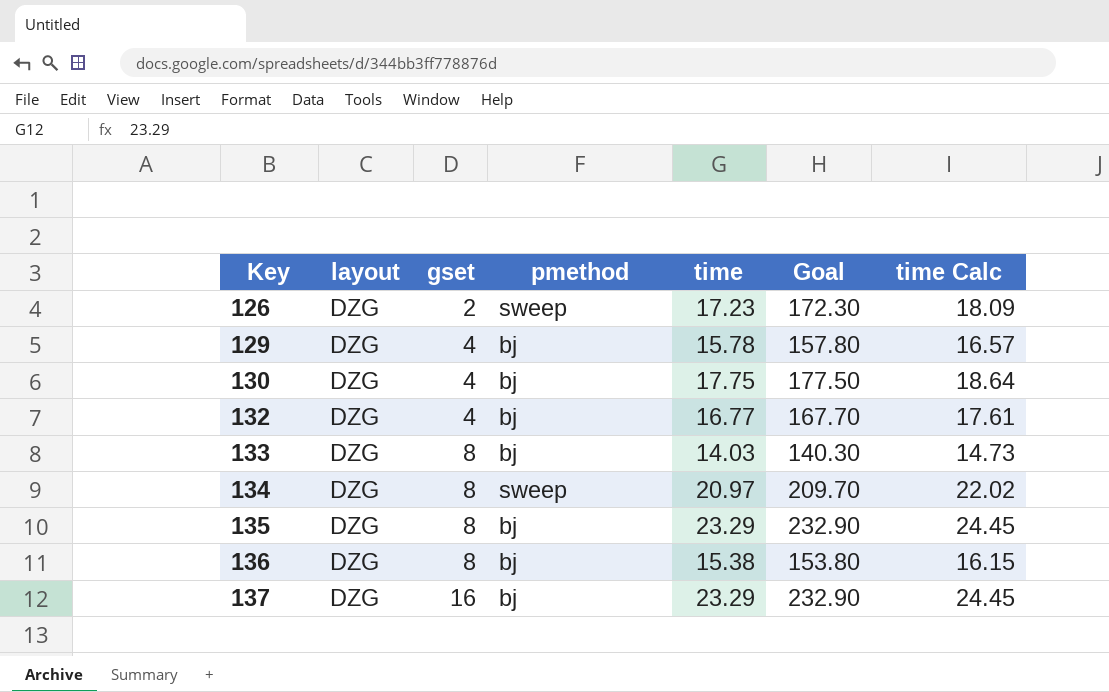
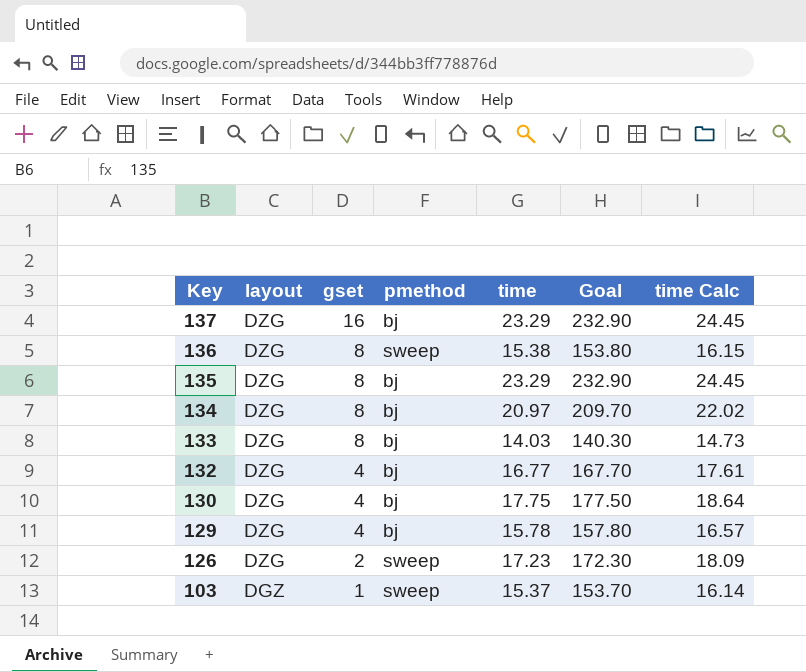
row order: Key ascending -> Key descending
136 | pmethod: bj -> sweep
134 | pmethod: sweep -> bj
row 103: none -> DGZ | 1 | sweep | 15.37 | 153.70 | 16.14

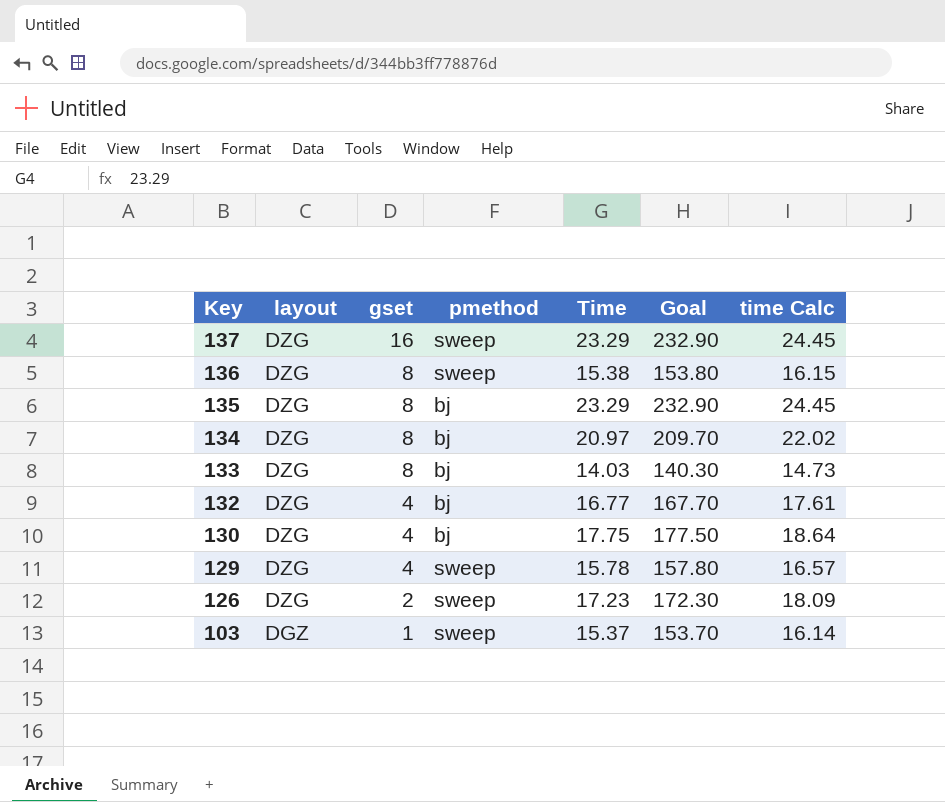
column name: time -> Time
137 | pmethod: bj -> sweep
129 | pmethod: bj -> sweep

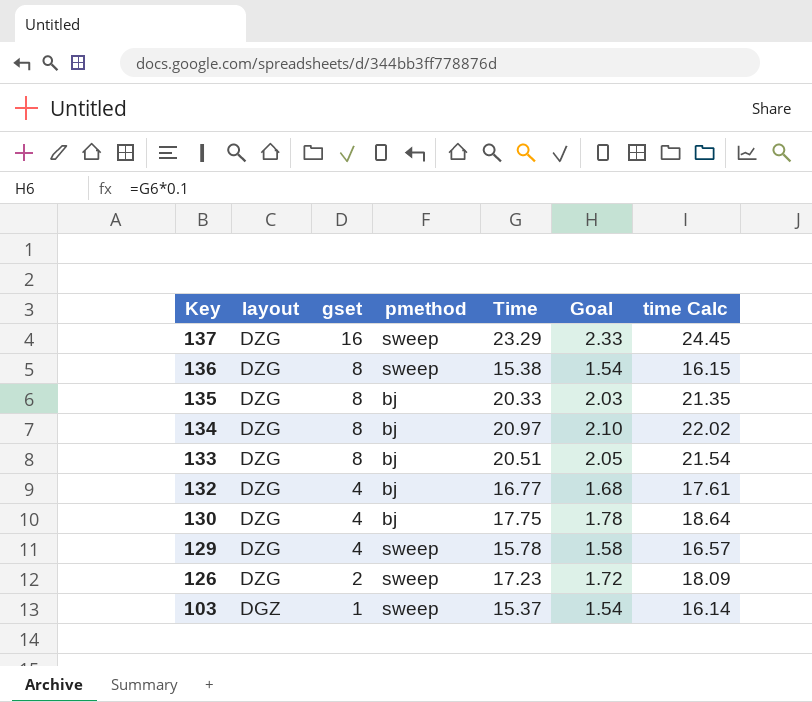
column Goal | formula: [Time] * 10 -> [Time] * 0.1
135 | Time: 23.29 -> 20.33
135 | time Calc: 24.45 -> 21.35
133 | Time: 14.03 -> 20.51
133 | time Calc: 14.73 -> 21.54

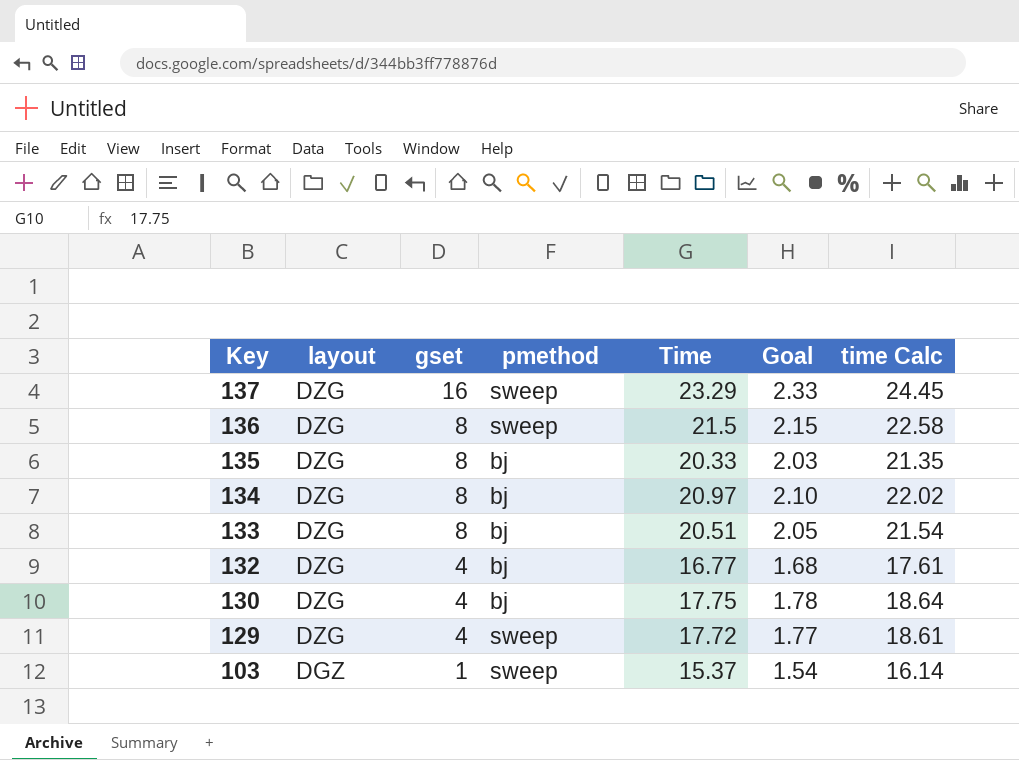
row 126: DZG | 2 | sweep | 17.23 | 1.72 | 18.09 -> none
136 | Time: 15.38 -> 21.5
136 | Goal: 1.54 -> 2.15
136 | time Calc: 16.15 -> 22.58
129 | Time: 15.78 -> 17.72
129 | Goal: 1.58 -> 1.77
129 | time Calc: 16.57 -> 18.61

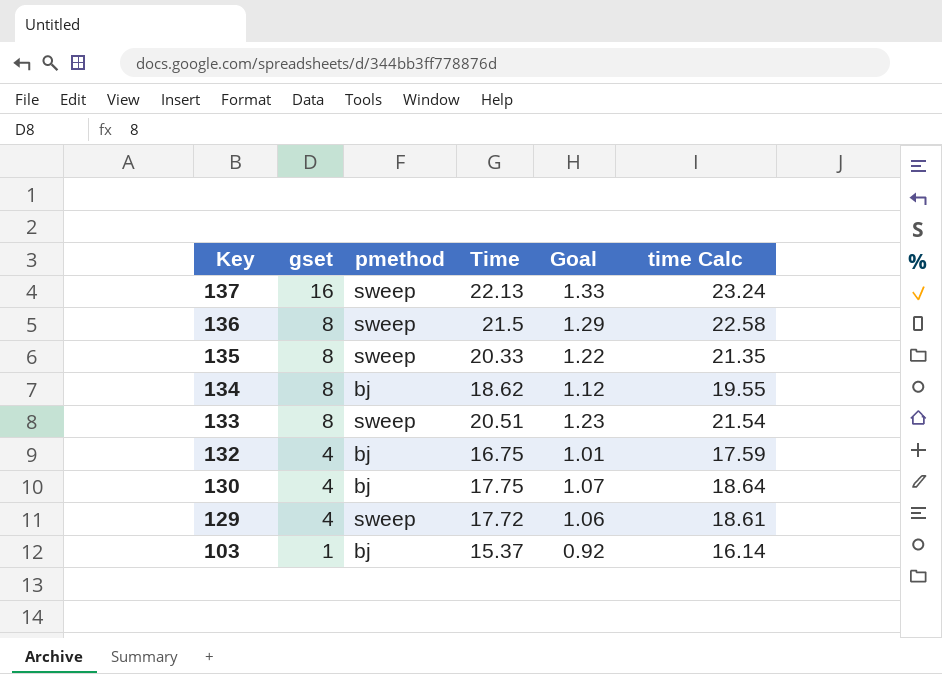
column layout | position: 2 -> none
column Goal | formula: [Time] * 0.1 -> [Time] * 0.06
137 | Time: 23.29 -> 22.13
137 | time Calc: 24.45 -> 23.24
135 | pmethod: bj -> sweep
134 | Time: 20.97 -> 18.62
134 | time Calc: 22.02 -> 19.55
133 | pmethod: bj -> sweep
132 | Time: 16.77 -> 16.75
132 | time Calc: 17.61 -> 17.59
103 | pmethod: sweep -> bj

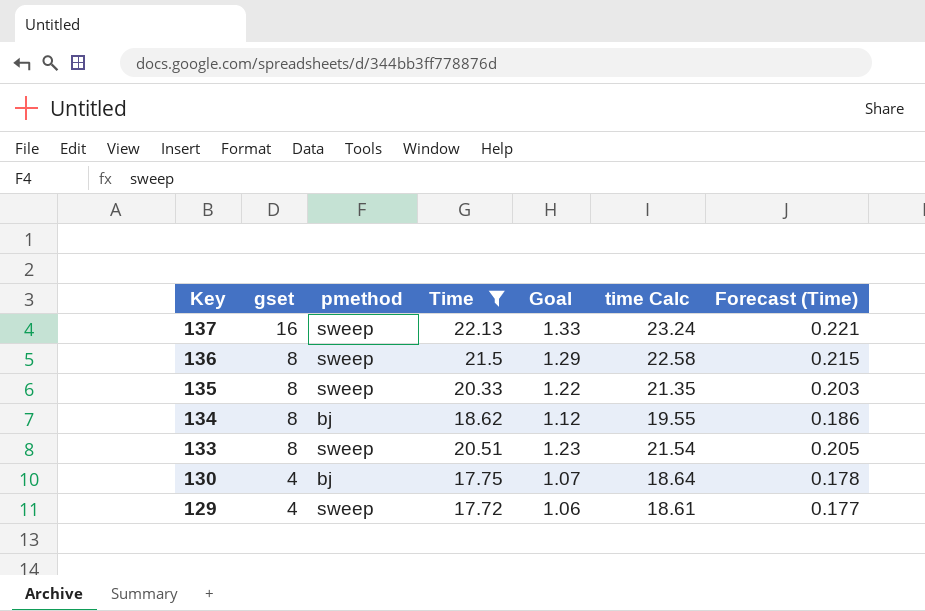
filter: none -> Time >= 17.72
column Forecast (Time) | formula: none -> [Time] * 0.01

